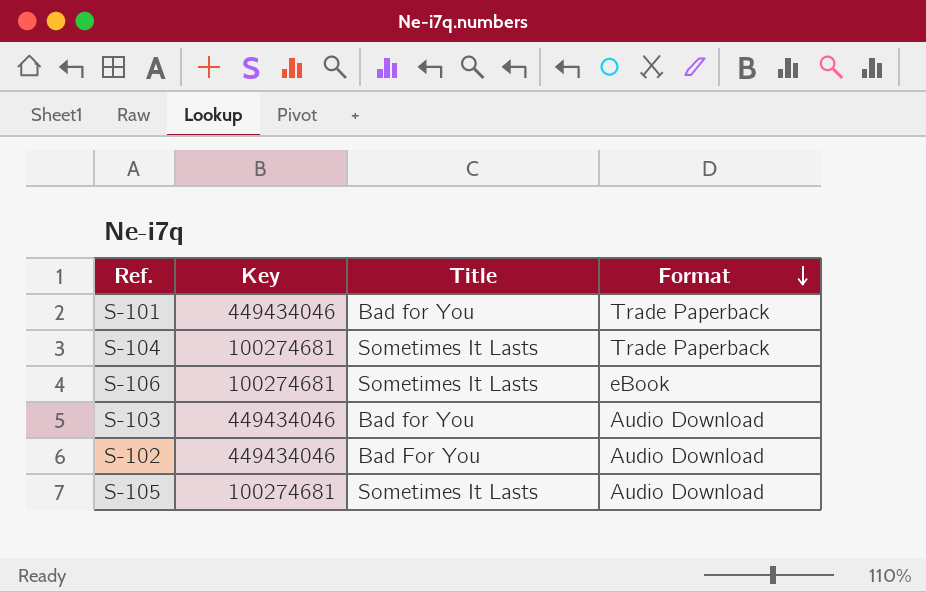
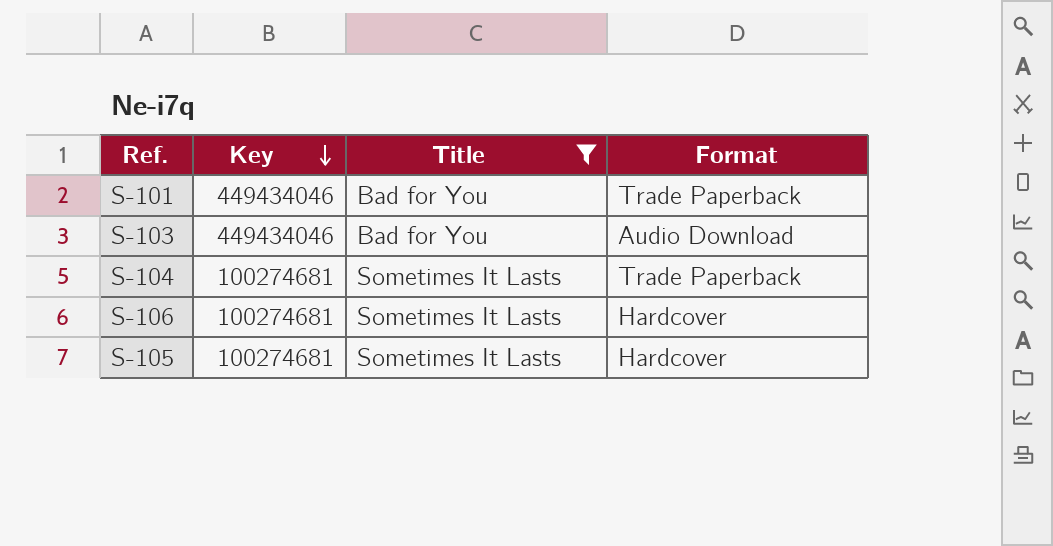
filter: none -> Title != Bad For You
row order: Format descending -> Key descending
S-106 | Format: eBook -> Hardcover
S-105 | Format: Audio Download -> Hardcover

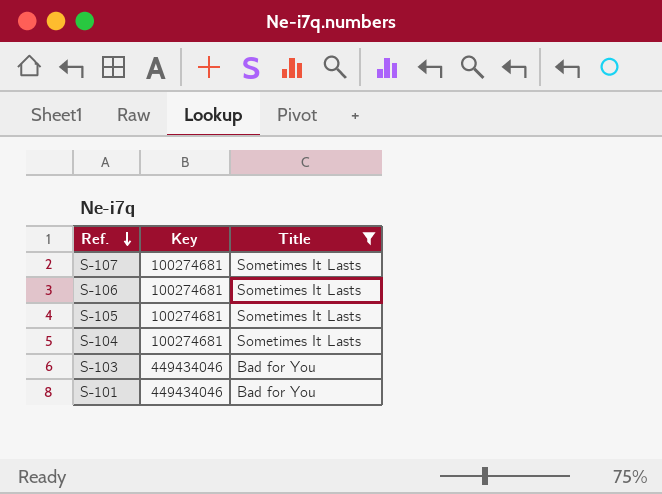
row order: Key descending -> Ref. descending
column Format | position: 4 -> none
row S-107: none -> 100274681 | Sometimes It Lasts

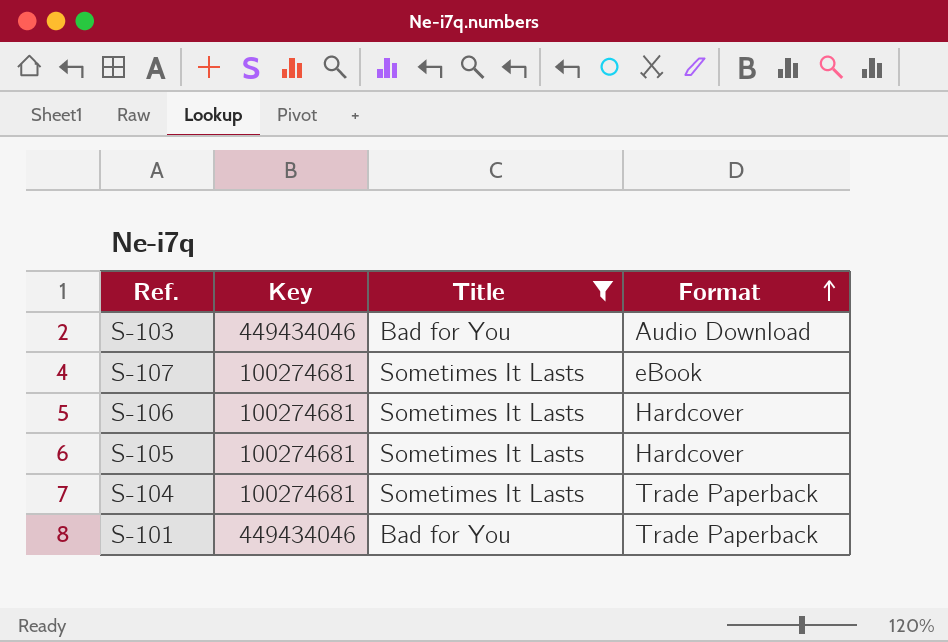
row order: Ref. descending -> Format ascending
column Format | position: none -> 4

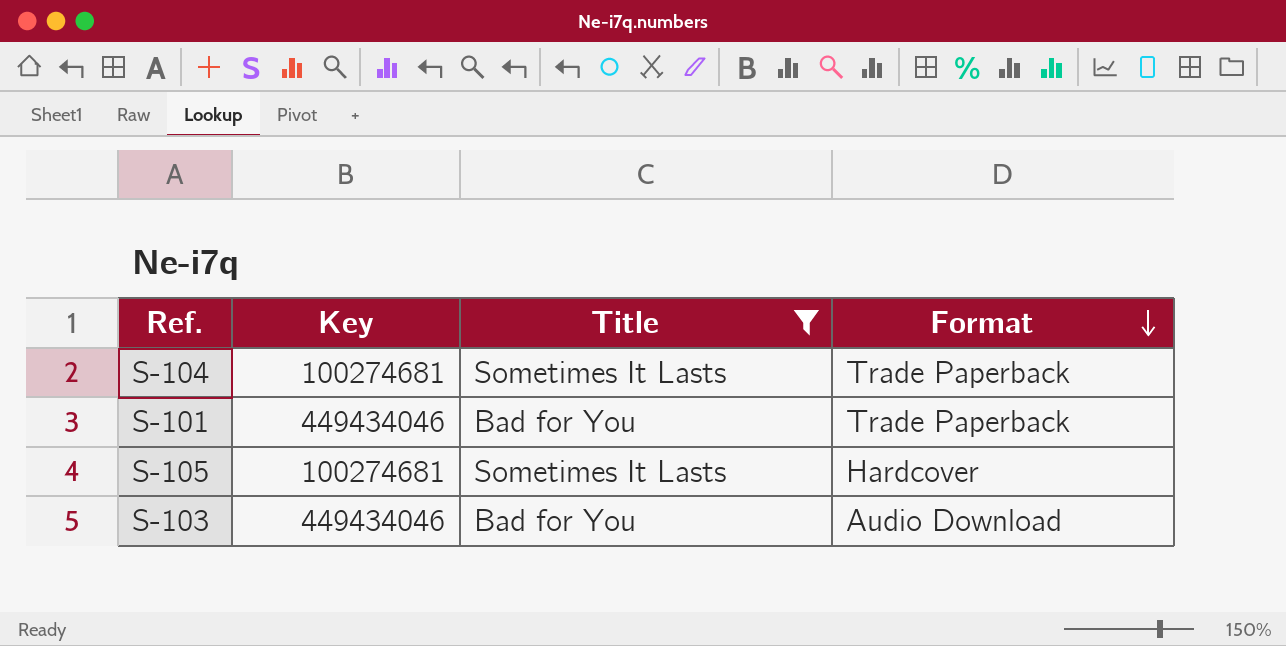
row order: Format ascending -> Format descending
row S-107: 100274681 | Sometimes It Lasts | eBook -> none
row S-106: 100274681 | Sometimes It Lasts | Hardcover -> none

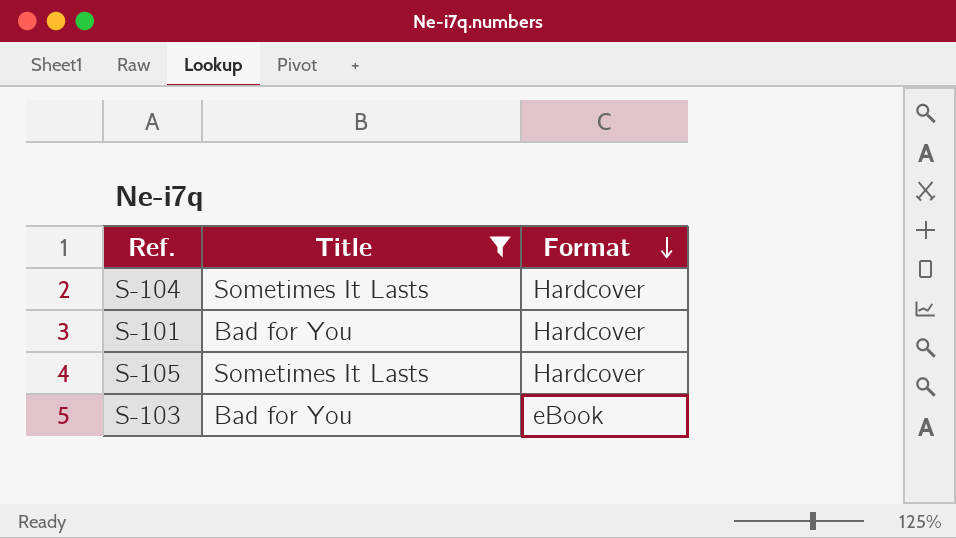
column Key | position: 2 -> none
S-104 | Format: Trade Paperback -> Hardcover
S-101 | Format: Trade Paperback -> Hardcover
S-103 | Format: Audio Download -> eBook

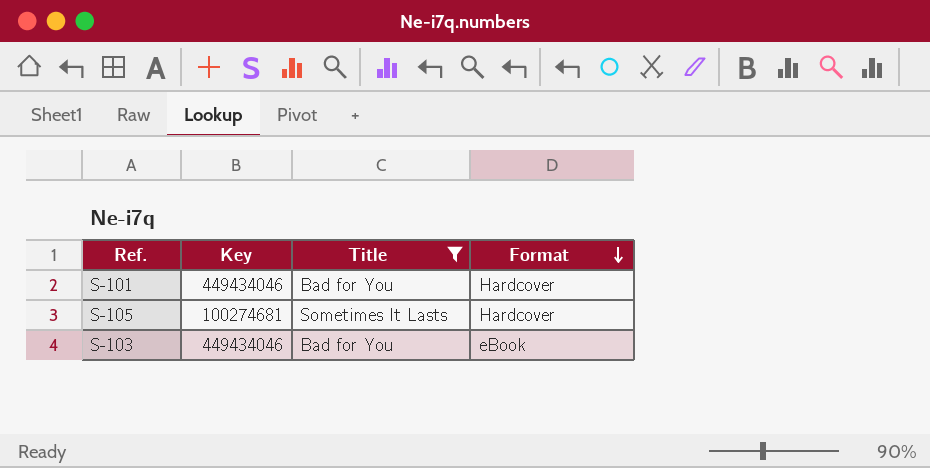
column Key | position: none -> 2
row S-104: Sometimes It Lasts | Hardcover -> none

